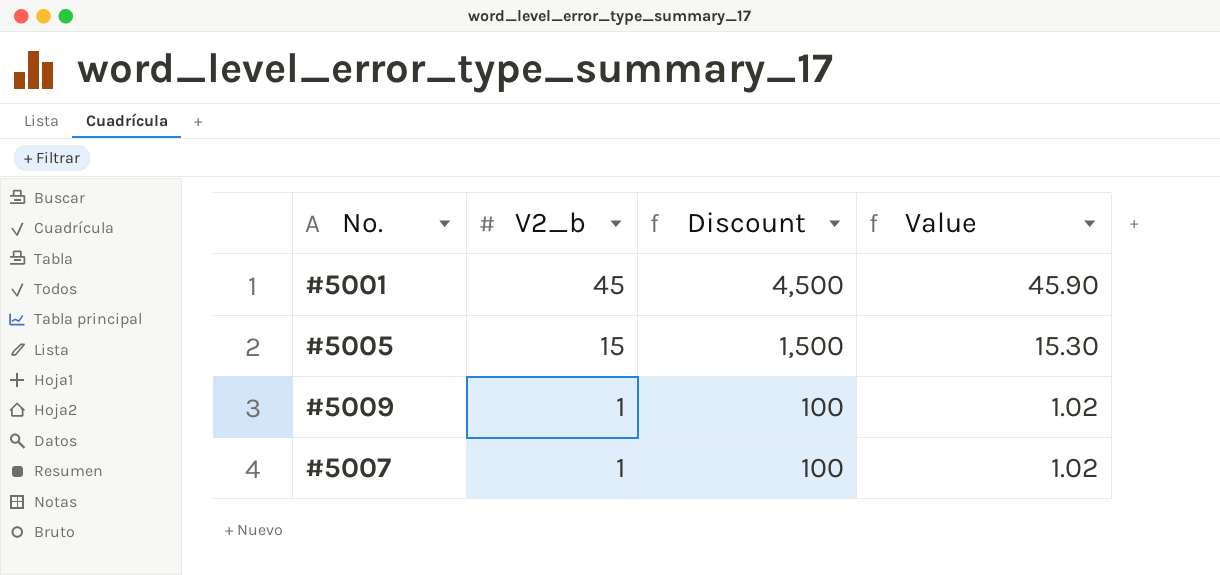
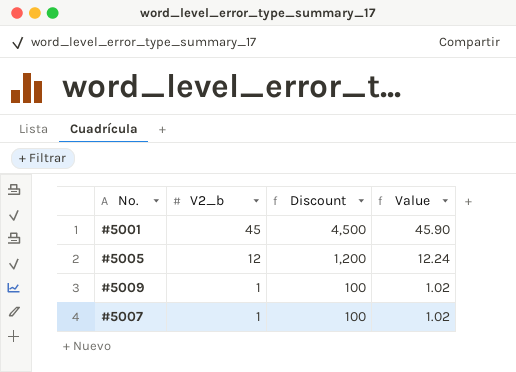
#5005 | V2_b: 15 -> 12
#5005 | Discount: 1,500 -> 1,200
#5005 | Value: 15.30 -> 12.24

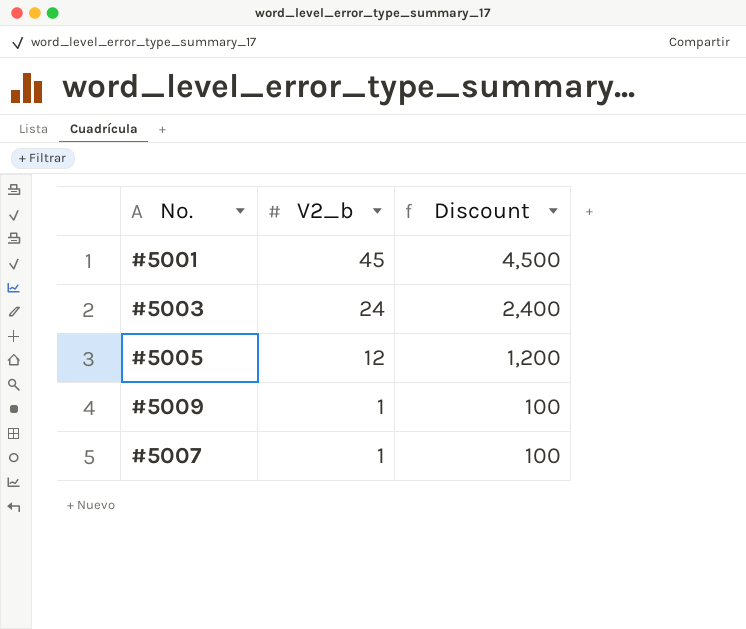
column Value | formula: [V2_b] * 1.02 -> none
row #5003: none -> 24 | 2,400

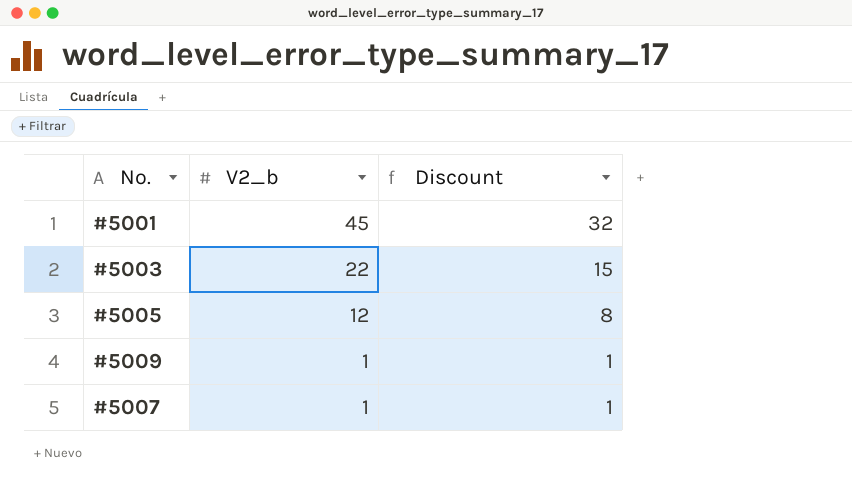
column Discount | formula: [V2_b] * 100 -> [V2_b] * 0.7
#5003 | V2_b: 24 -> 22

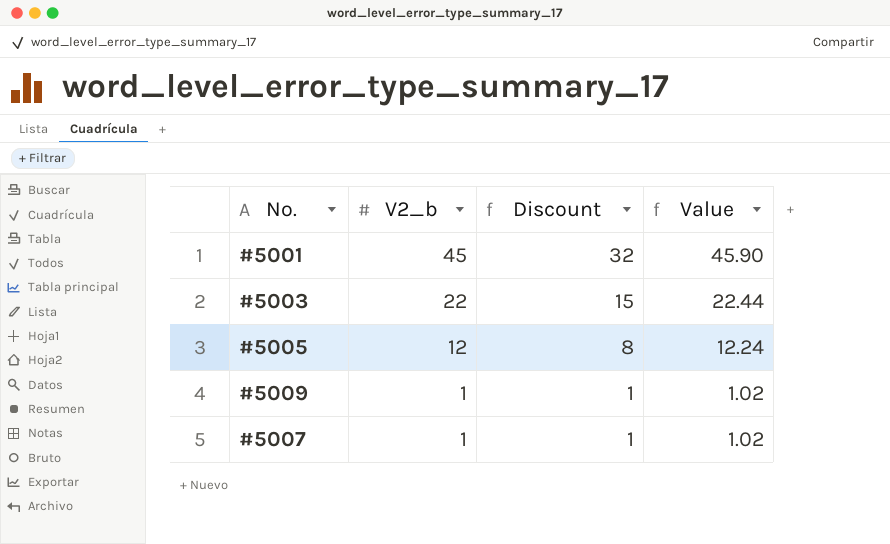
column Value | formula: none -> [V2_b] * 1.02

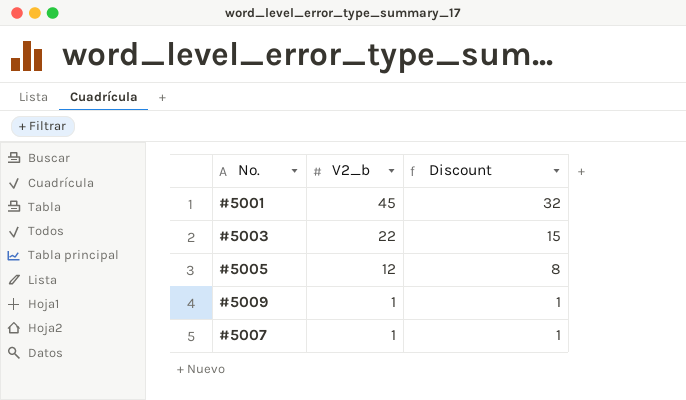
column Value | formula: [V2_b] * 1.02 -> none

